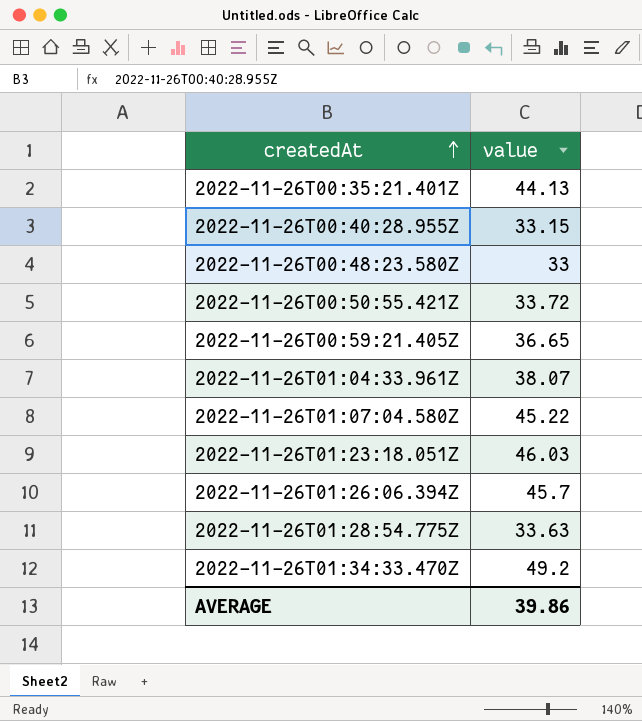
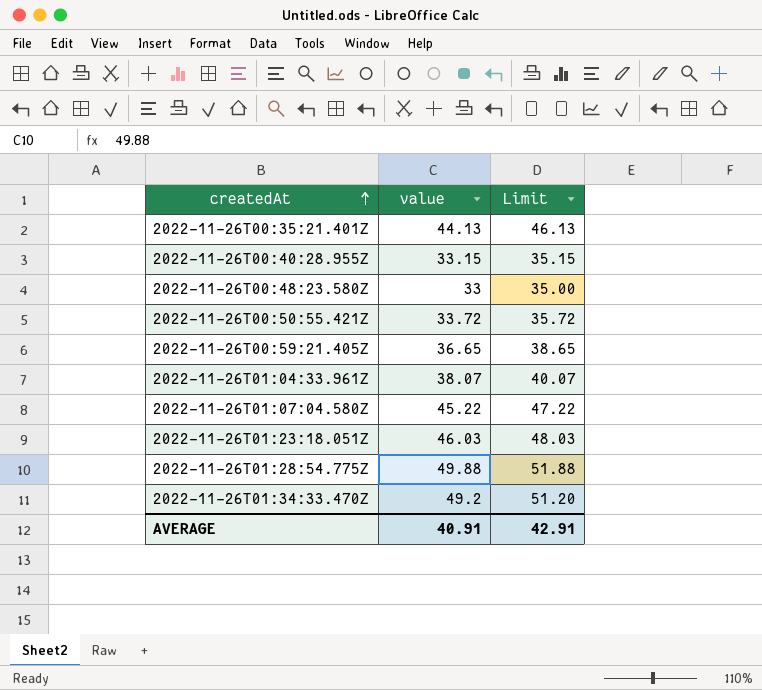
column Limit | formula: none -> [value] + 2
row 2022-11-26T01:26:06.394Z: 45.7 -> none
2022-11-26T01:28:54.775Z | value: 33.63 -> 49.88
AVERAGE | value: 39.86 -> 40.91

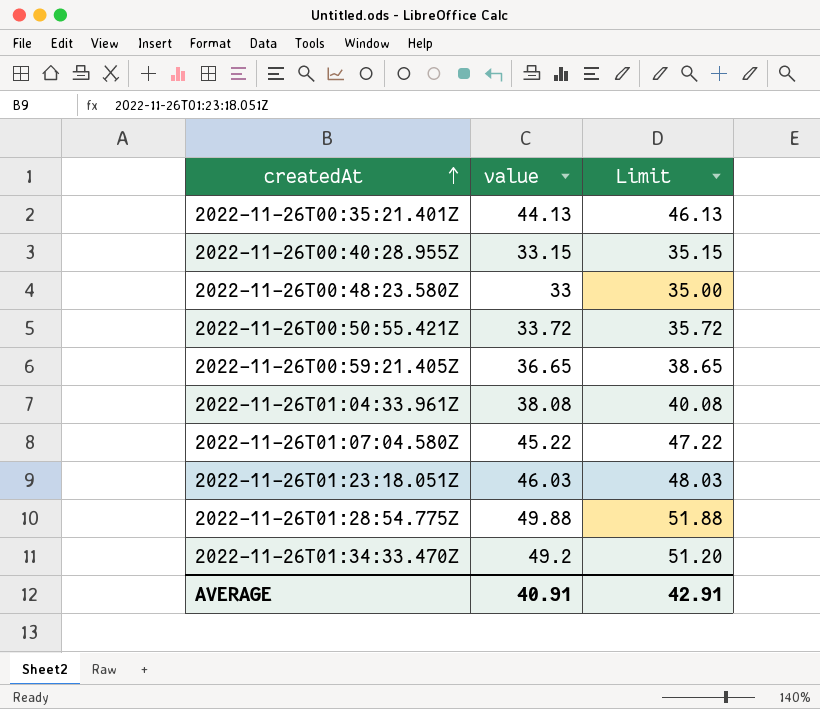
2022-11-26T01:04:33.961Z | value: 38.07 -> 38.08
2022-11-26T01:04:33.961Z | Limit: 40.07 -> 40.08

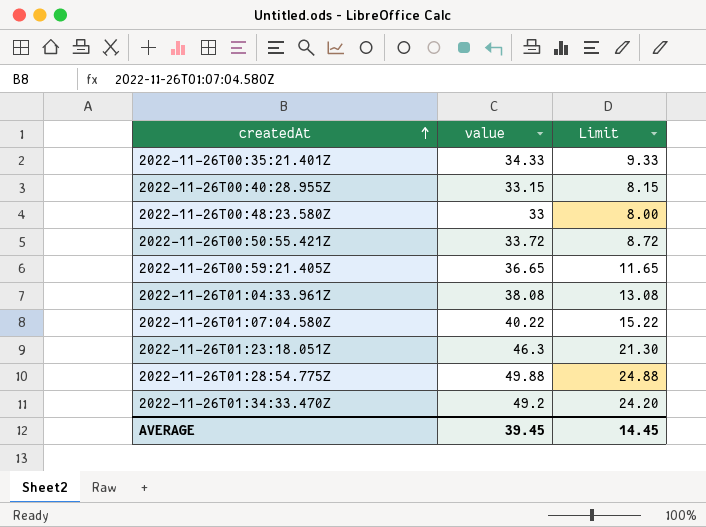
column Limit | formula: [value] + 2 -> [value] - 25
2022-11-26T00:35:21.401Z | value: 44.13 -> 34.33
2022-11-26T01:07:04.580Z | value: 45.22 -> 40.22
2022-11-26T01:23:18.051Z | value: 46.03 -> 46.3
AVERAGE | value: 40.91 -> 39.45
AVERAGE | Limit: 42.91 -> 14.45

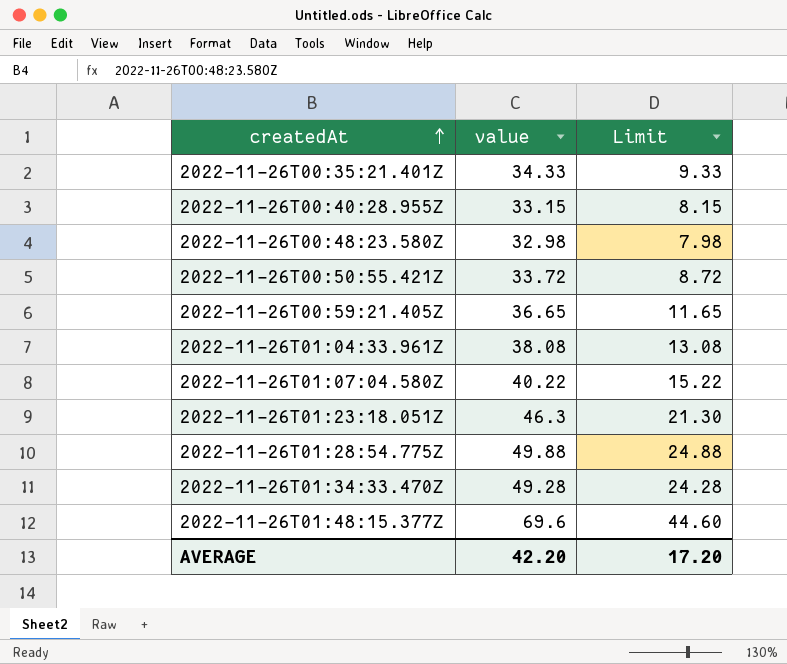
2022-11-26T00:48:23.580Z | value: 33 -> 32.98
2022-11-26T00:48:23.580Z | Limit: 8.00 -> 7.98
2022-11-26T01:34:33.470Z | value: 49.2 -> 49.28
2022-11-26T01:34:33.470Z | Limit: 24.20 -> 24.28
row 2022-11-26T01:48:15.377Z: none -> 69.6 | 44.60
AVERAGE | value: 39.45 -> 42.20
AVERAGE | Limit: 14.45 -> 17.20

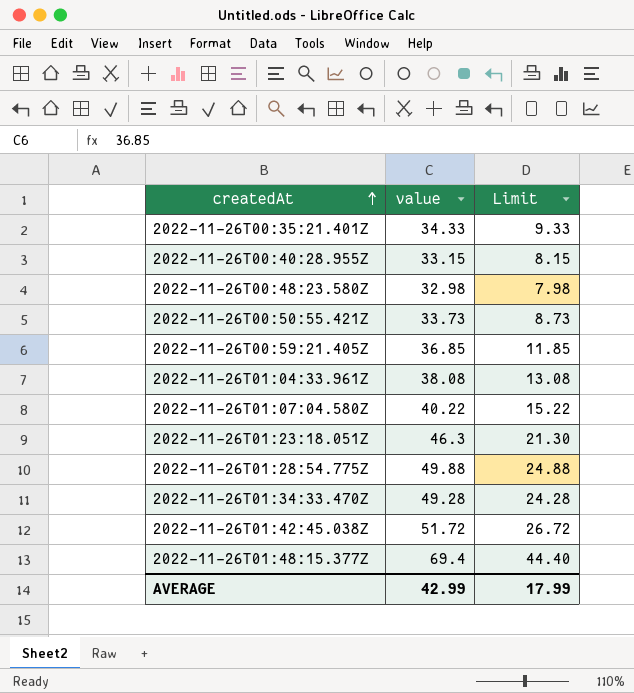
2022-11-26T00:50:55.421Z | value: 33.72 -> 33.73
2022-11-26T00:50:55.421Z | Limit: 8.72 -> 8.73
2022-11-26T00:59:21.405Z | value: 36.65 -> 36.85
2022-11-26T00:59:21.405Z | Limit: 11.65 -> 11.85
row 2022-11-26T01:42:45.038Z: none -> 51.72 | 26.72
2022-11-26T01:48:15.377Z | value: 69.6 -> 69.4
2022-11-26T01:48:15.377Z | Limit: 44.60 -> 44.40
AVERAGE | value: 42.20 -> 42.99
AVERAGE | Limit: 17.20 -> 17.99

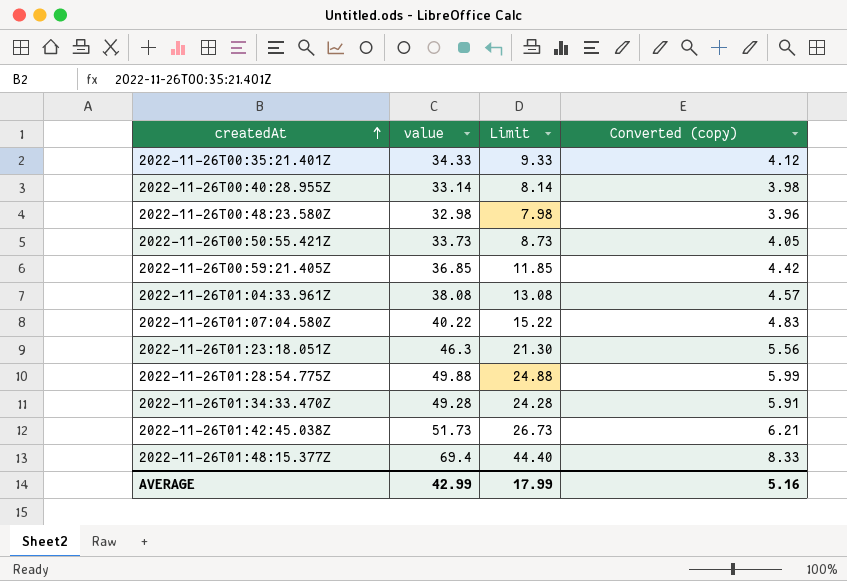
column Converted (copy) | formula: none -> [value] * 0.12
2022-11-26T00:40:28.955Z | value: 33.15 -> 33.14
2022-11-26T00:40:28.955Z | Limit: 8.15 -> 8.14
2022-11-26T01:42:45.038Z | value: 51.72 -> 51.73
2022-11-26T01:42:45.038Z | Limit: 26.72 -> 26.73

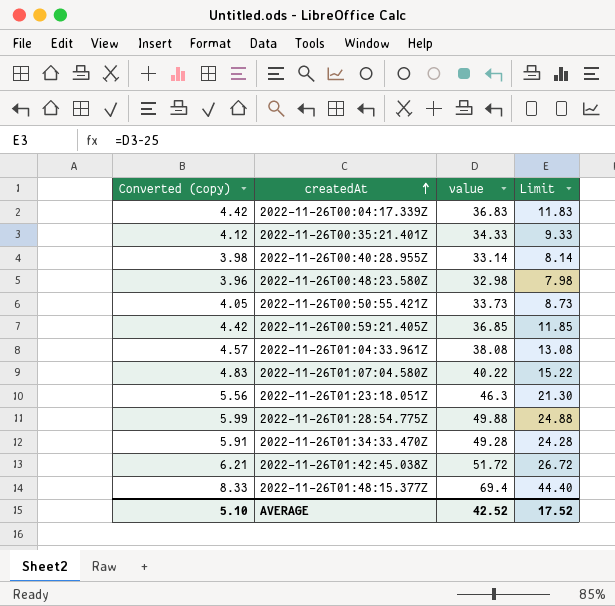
column Converted (copy) | position: 4 -> 1
row 2022-11-26T00:04:17.339Z: none -> 4.42 | 36.83 | 11.83
2022-11-26T01:42:45.038Z | value: 51.73 -> 51.72
2022-11-26T01:42:45.038Z | Limit: 26.73 -> 26.72
AVERAGE | Converted (copy): 5.16 -> 5.10
AVERAGE | value: 42.99 -> 42.52
AVERAGE | Limit: 17.99 -> 17.52

